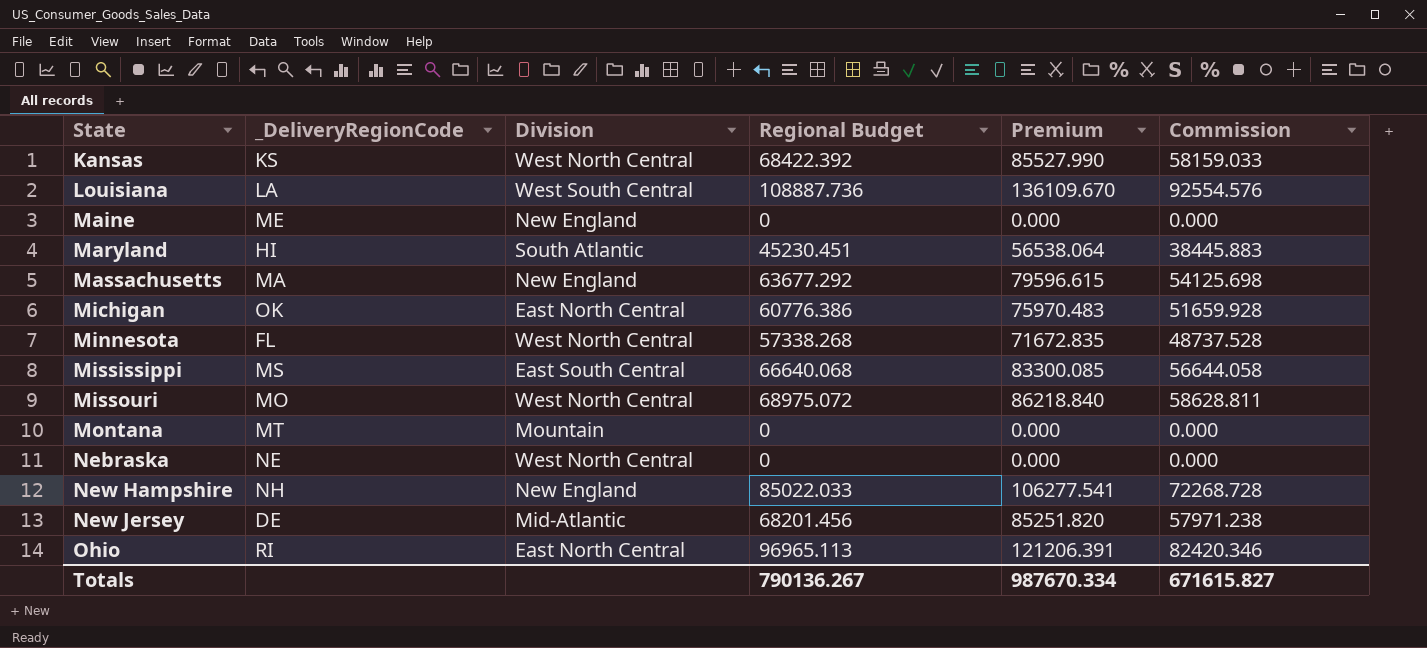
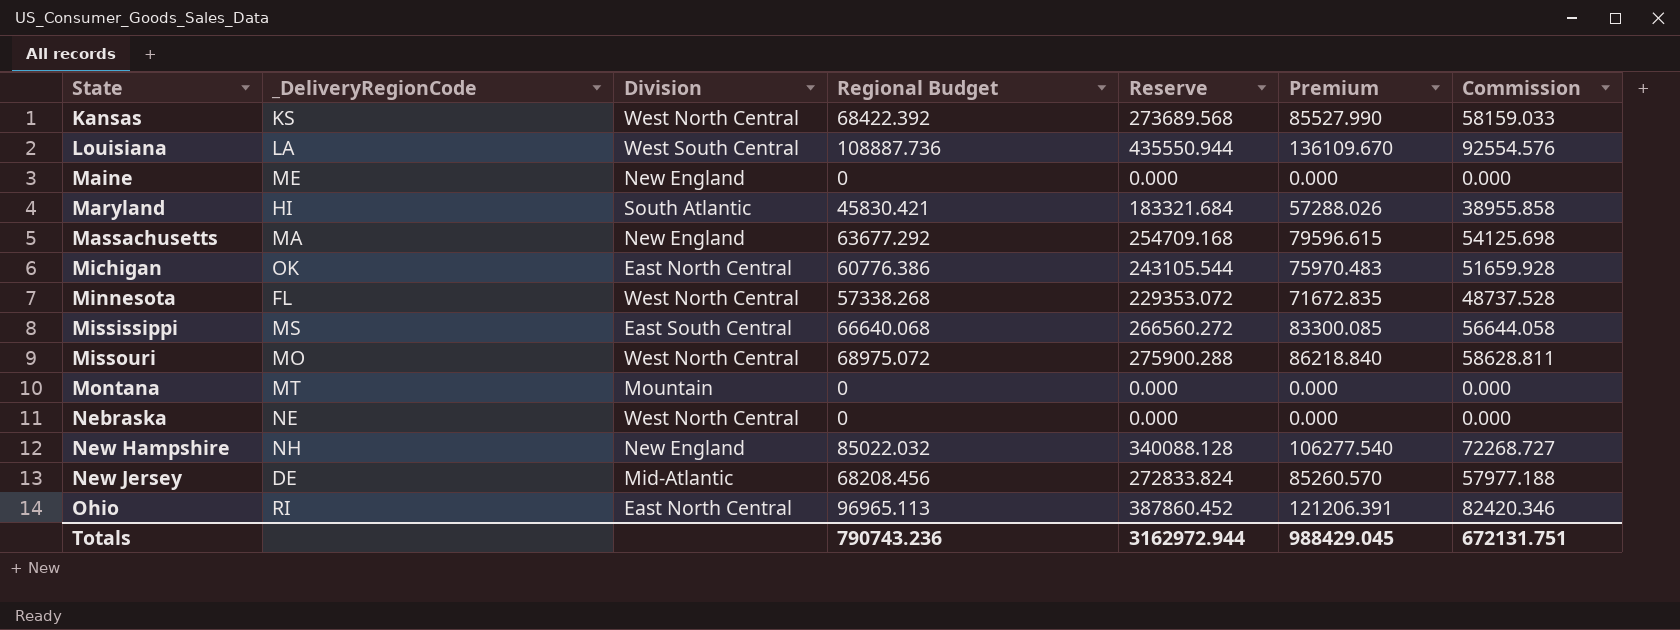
column Reserve | formula: none -> [Regional Budget] * 4
Maryland | Regional Budget: 45230.451 -> 45830.421
Maryland | Premium: 56538.064 -> 57288.026
Maryland | Commission: 38445.883 -> 38955.858
New Hampshire | Regional Budget: 85022.033 -> 85022.032
New Hampshire | Premium: 106277.541 -> 106277.540
New Hampshire | Commission: 72268.728 -> 72268.727
New Jersey | Regional Budget: 68201.456 -> 68208.456
New Jersey | Premium: 85251.820 -> 85260.570
New Jersey | Commission: 57971.238 -> 57977.188
Totals | Regional Budget: 790136.267 -> 790743.236
Totals | Premium: 987670.334 -> 988429.045
Totals | Commission: 671615.827 -> 672131.751

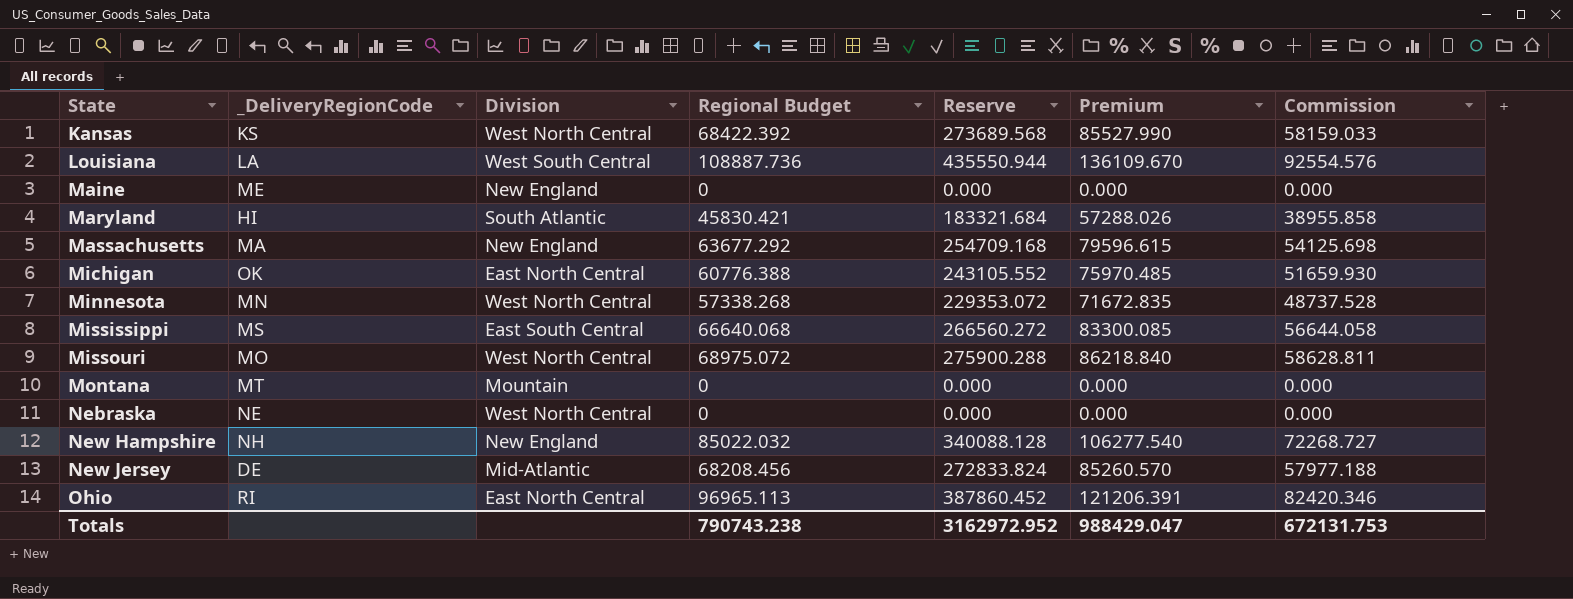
Michigan | Regional Budget: 60776.386 -> 60776.388
Michigan | Reserve: 243105.544 -> 243105.552
Michigan | Premium: 75970.483 -> 75970.485
Michigan | Commission: 51659.928 -> 51659.930
Minnesota | _DeliveryRegionCode: FL -> MN
Totals | Regional Budget: 790743.236 -> 790743.238
Totals | Reserve: 3162972.944 -> 3162972.952
Totals | Premium: 988429.045 -> 988429.047
Totals | Commission: 672131.751 -> 672131.753

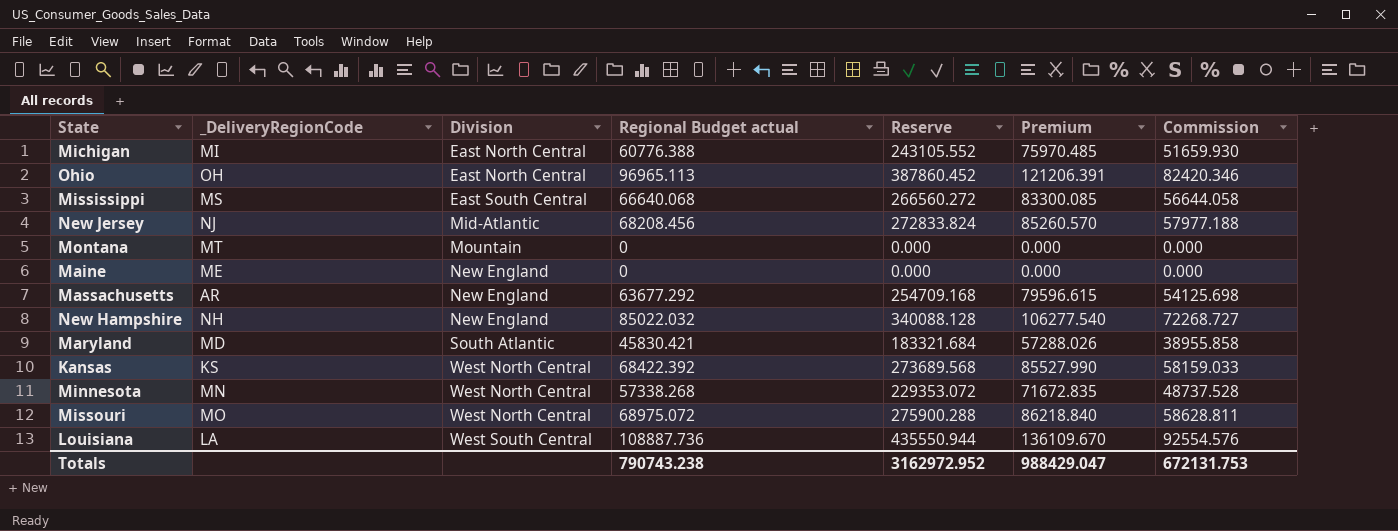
row order: State ascending -> Division ascending
column name: Regional Budget -> Regional Budget actual
row Nebraska: NE | West North Central | 0 | 0.000 | 0.000 | 0.000 -> none
Michigan | _DeliveryRegionCode: OK -> MI
Ohio | _DeliveryRegionCode: RI -> OH
New Jersey | _DeliveryRegionCode: DE -> NJ
Massachusetts | _DeliveryRegionCode: MA -> AR
Maryland | _DeliveryRegionCode: HI -> MD

